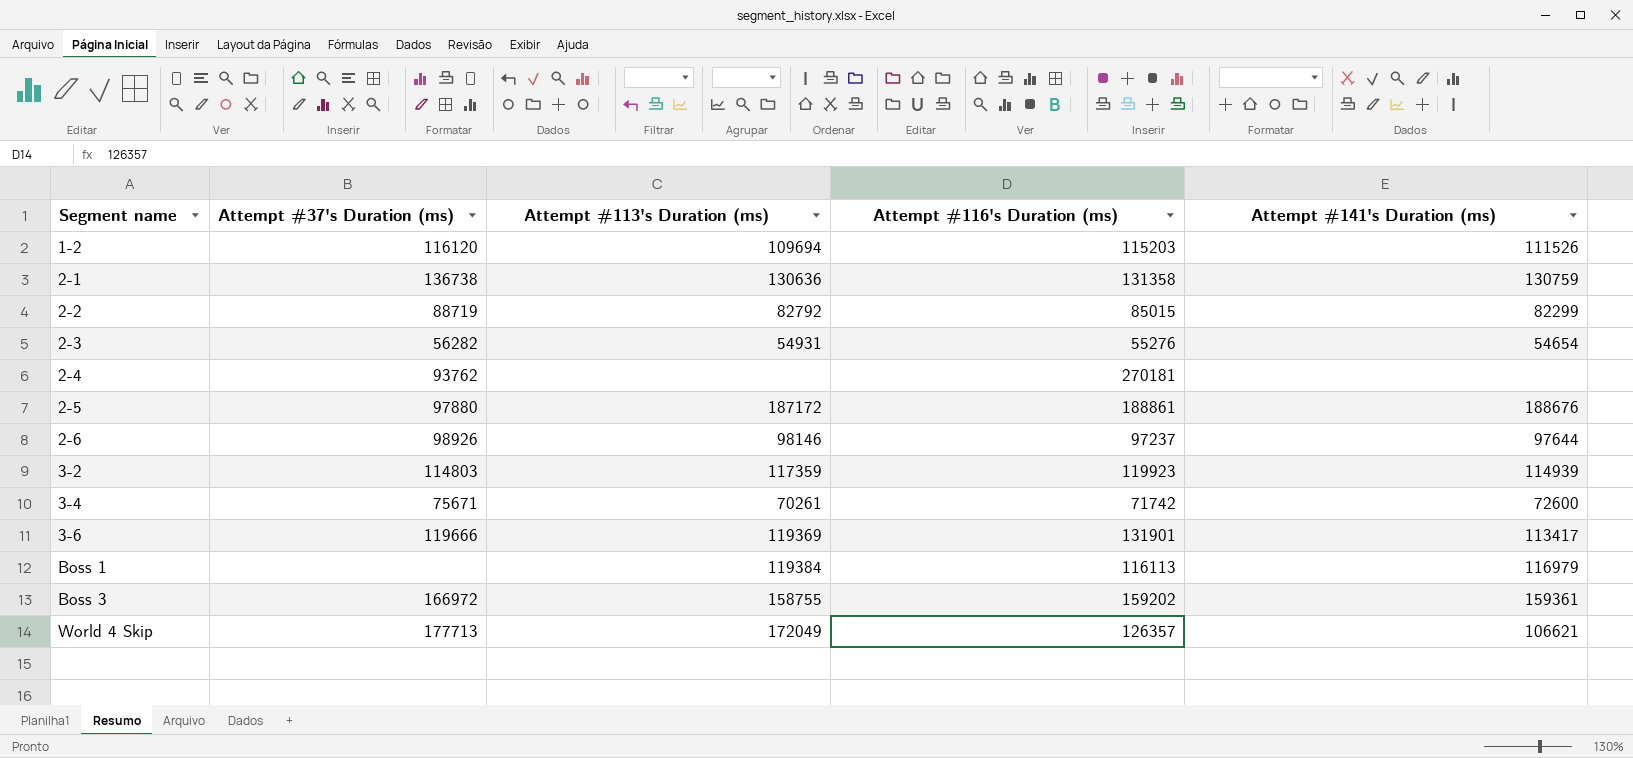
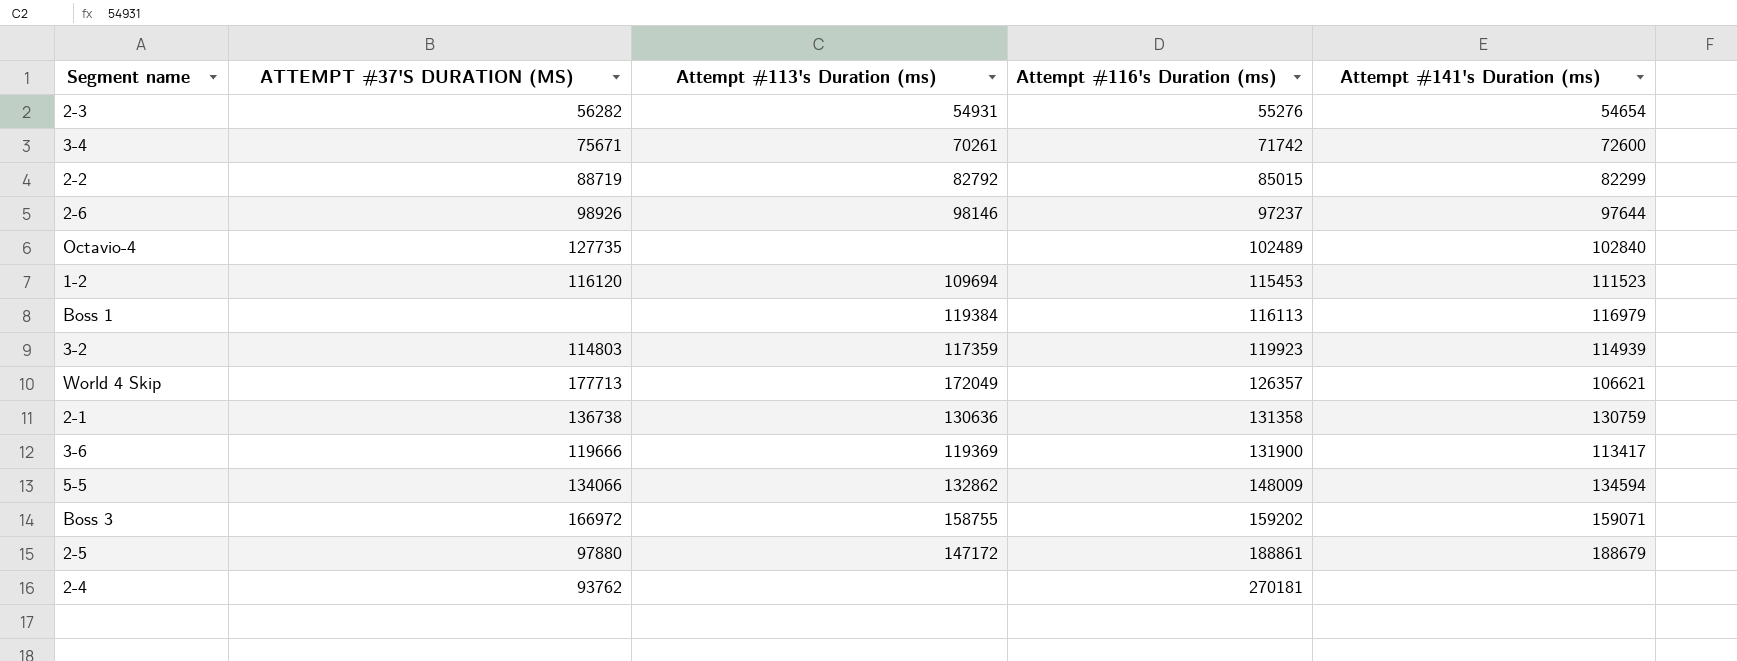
row order: Segment name ascending -> Attempt #116's Duration (ms) ascending
column name: Attempt #37's Duration (ms) -> ATTEMPT #37'S DURATION (MS)
row Octavio-4: none -> 127735 | none | 102489 | 102840
1-2 | Attempt #116's Duration (ms): 115203 -> 115453
1-2 | Attempt #141's Duration (ms): 111526 -> 111523
3-6 | Attempt #116's Duration (ms): 131901 -> 131900
row 5-5: none -> 134066 | 132862 | 148009 | 134594
Boss 3 | Attempt #141's Duration (ms): 159361 -> 159071
2-5 | Attempt #113's Duration (ms): 187172 -> 147172
2-5 | Attempt #141's Duration (ms): 188676 -> 188679

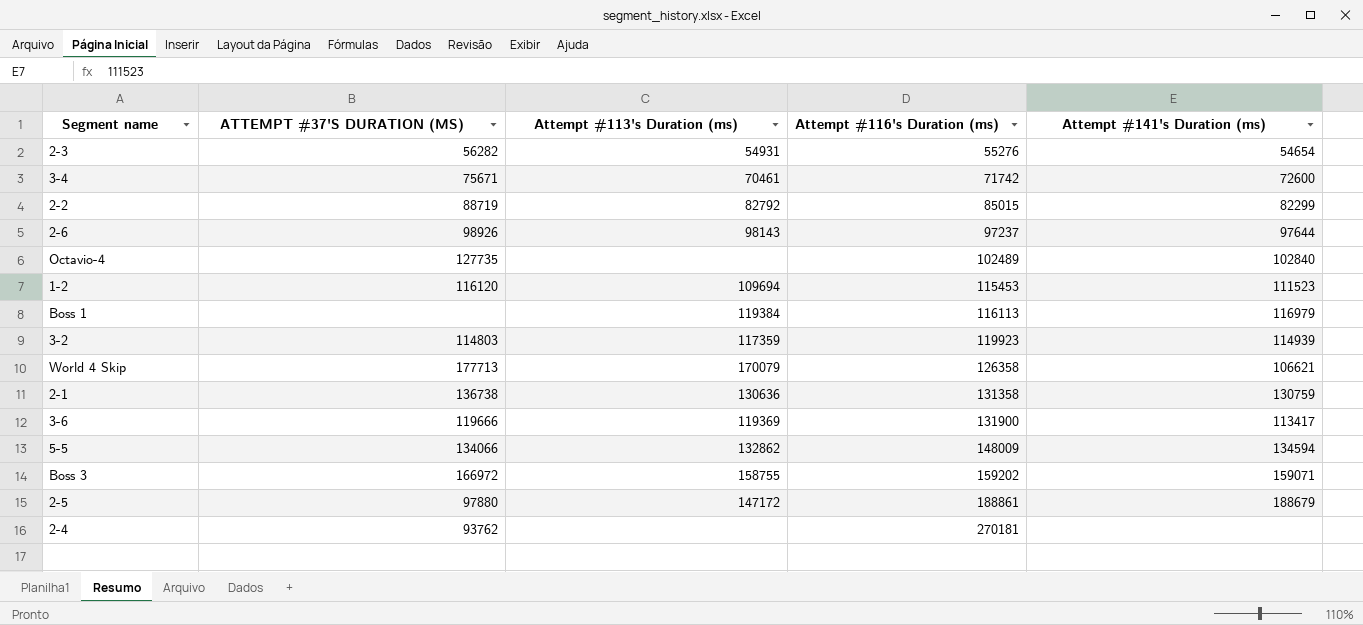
3-4 | Attempt #113's Duration (ms): 70261 -> 70461
2-6 | Attempt #113's Duration (ms): 98146 -> 98143
World 4 Skip | Attempt #113's Duration (ms): 172049 -> 170079
World 4 Skip | Attempt #116's Duration (ms): 126357 -> 126358

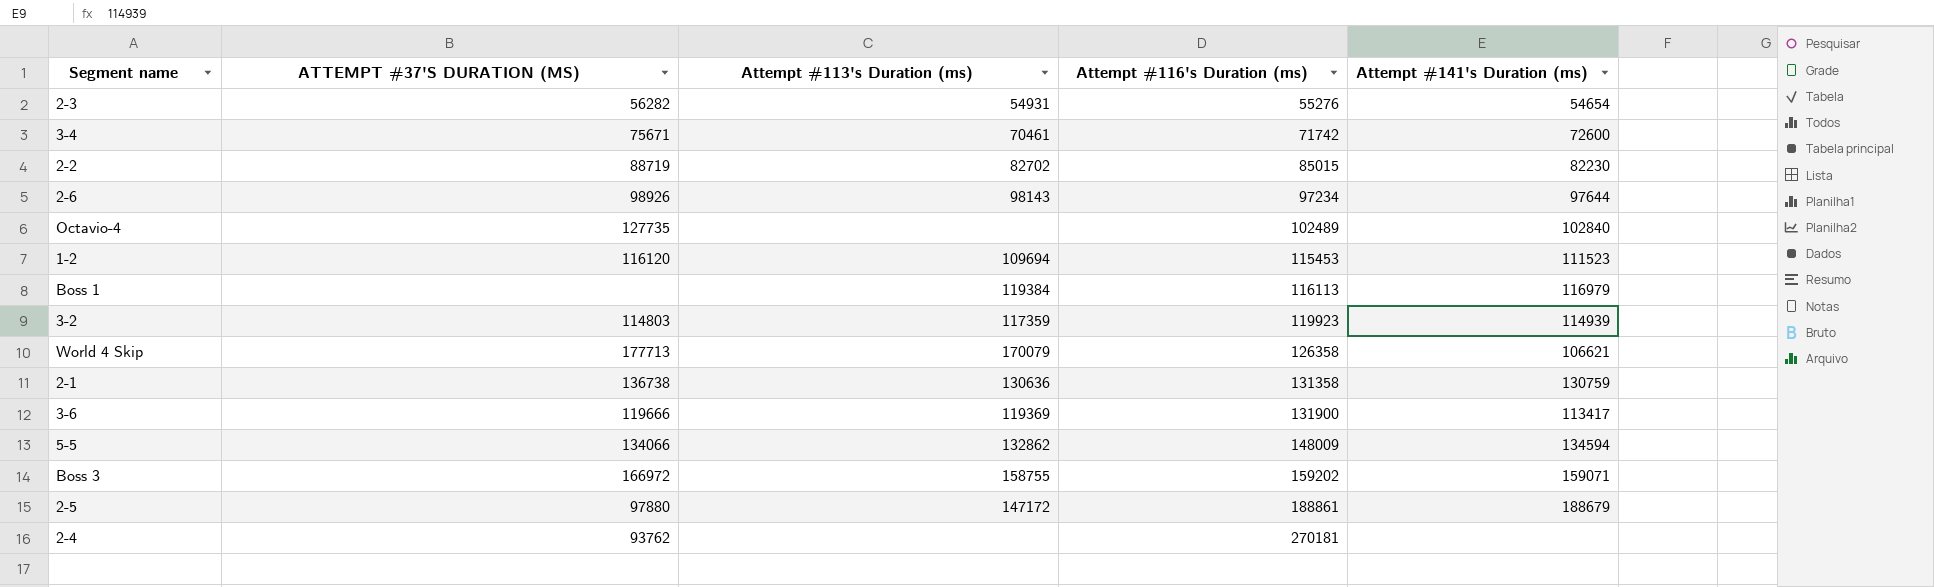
2-2 | Attempt #113's Duration (ms): 82792 -> 82702
2-2 | Attempt #141's Duration (ms): 82299 -> 82230
2-6 | Attempt #116's Duration (ms): 97237 -> 97234

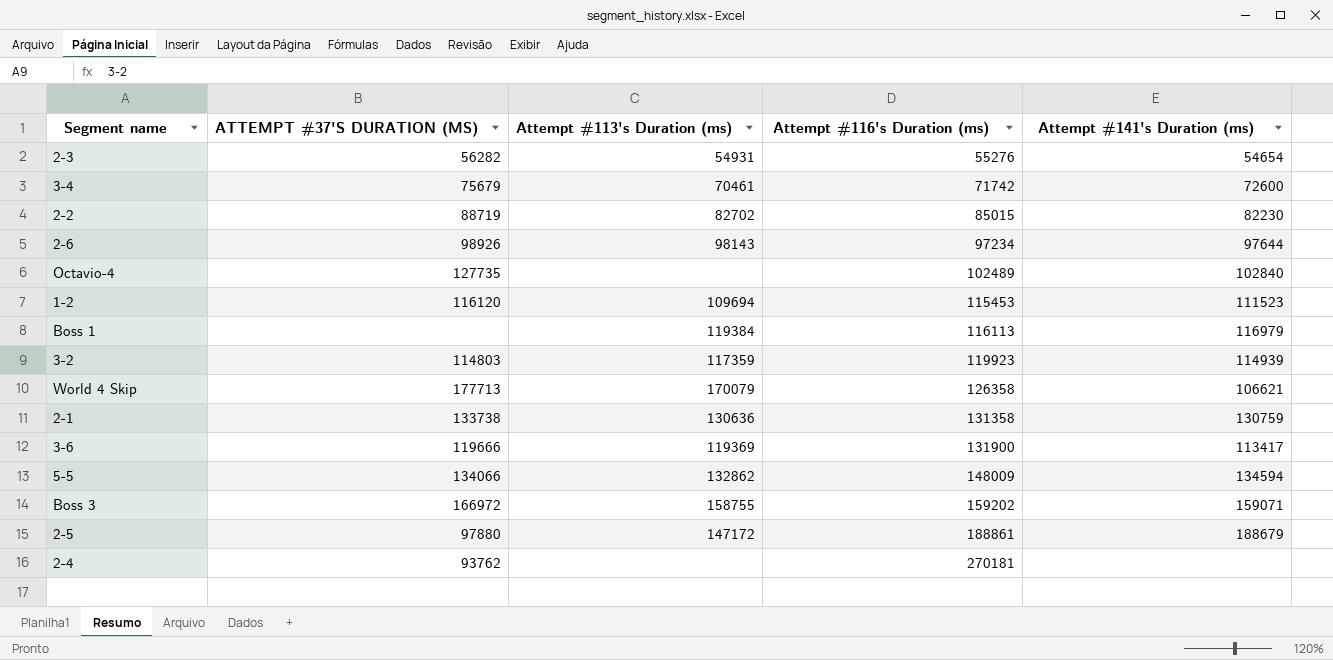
3-4 | ATTEMPT #37'S DURATION (MS): 75671 -> 75679
2-1 | ATTEMPT #37'S DURATION (MS): 136738 -> 133738

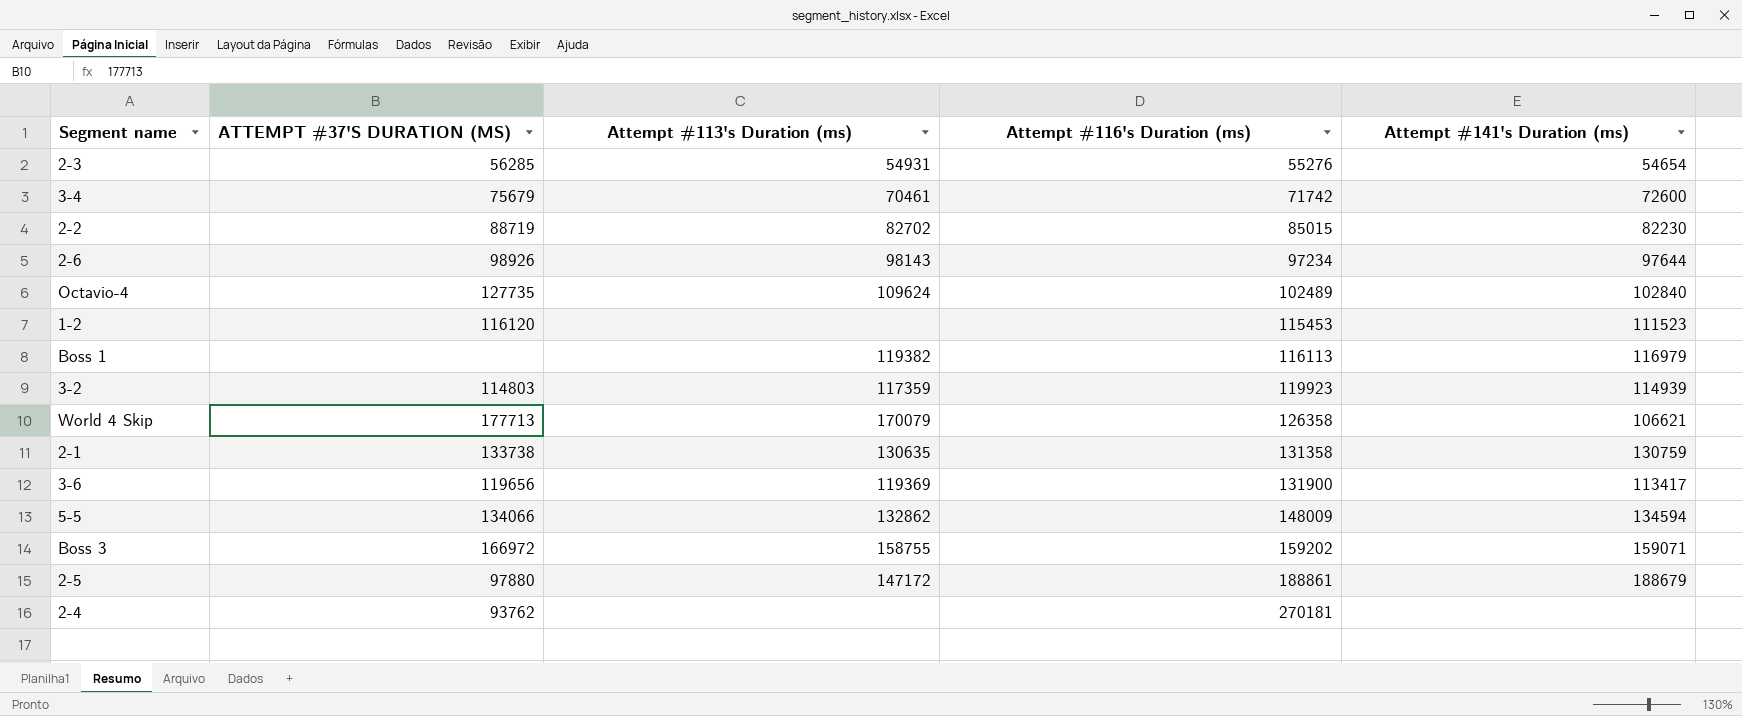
2-3 | ATTEMPT #37'S DURATION (MS): 56282 -> 56285
Octavio-4 | Attempt #113's Duration (ms): none -> 109624
1-2 | Attempt #113's Duration (ms): 109694 -> none
Boss 1 | Attempt #113's Duration (ms): 119384 -> 119382
2-1 | Attempt #113's Duration (ms): 130636 -> 130635
3-6 | ATTEMPT #37'S DURATION (MS): 119666 -> 119656

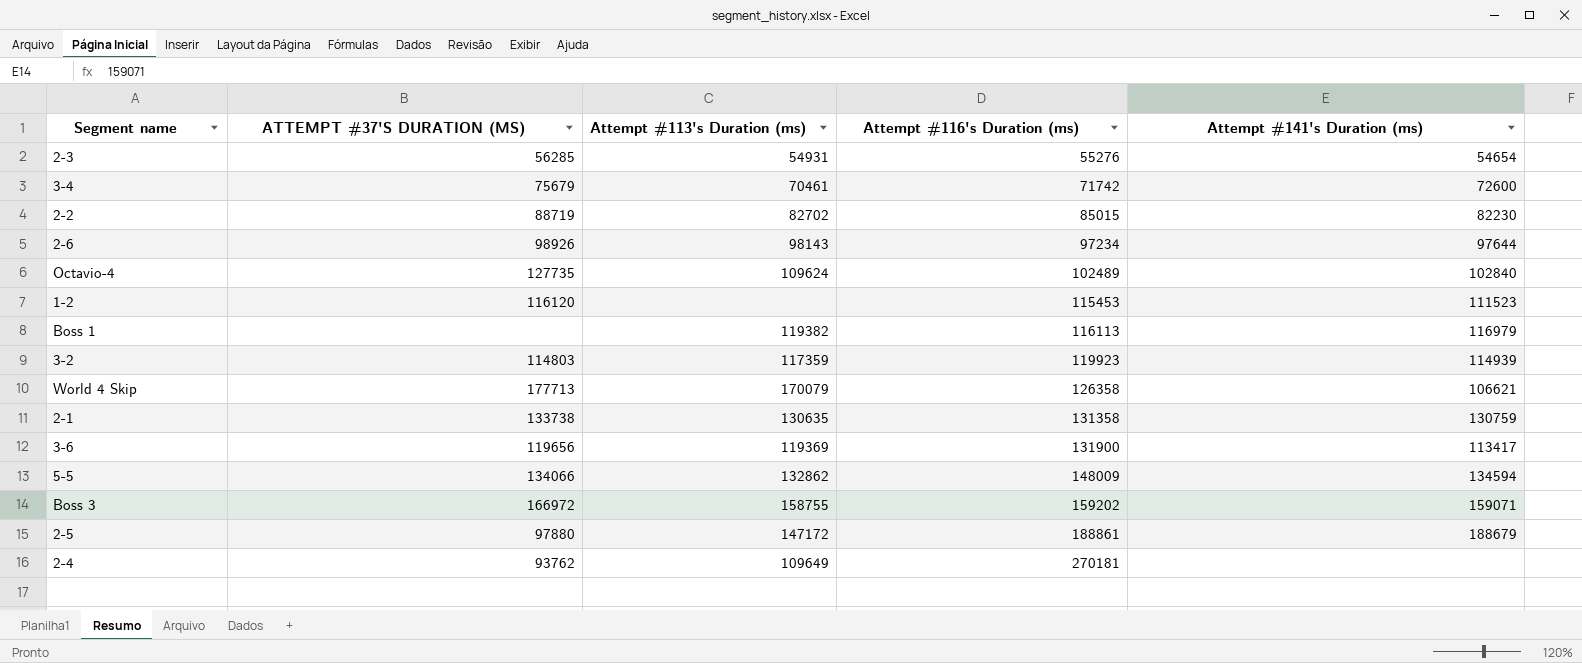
2-4 | Attempt #113's Duration (ms): none -> 109649

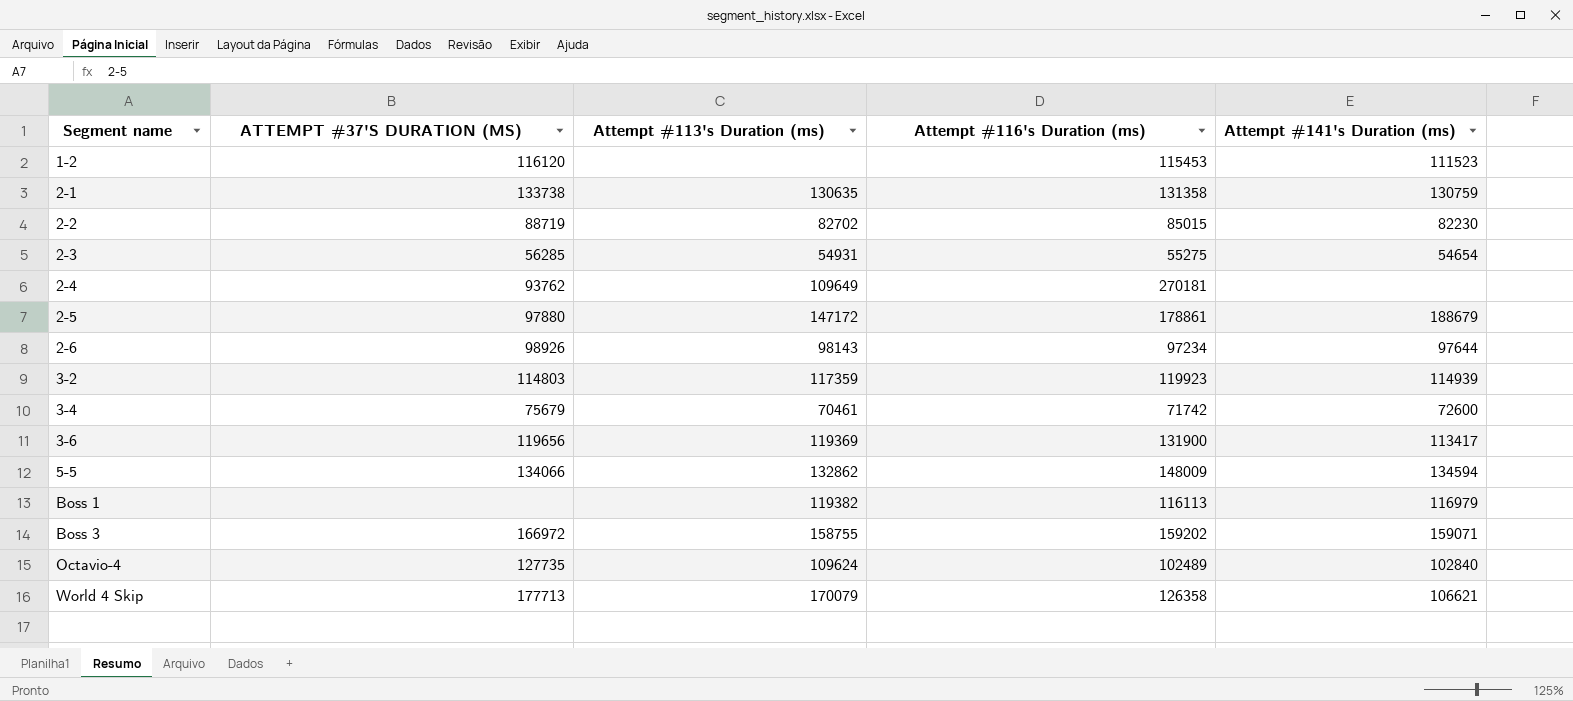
row order: Attempt #116's Duration (ms) ascending -> Segment name ascending
2-3 | Attempt #116's Duration (ms): 55276 -> 55275
2-5 | Attempt #116's Duration (ms): 188861 -> 178861

